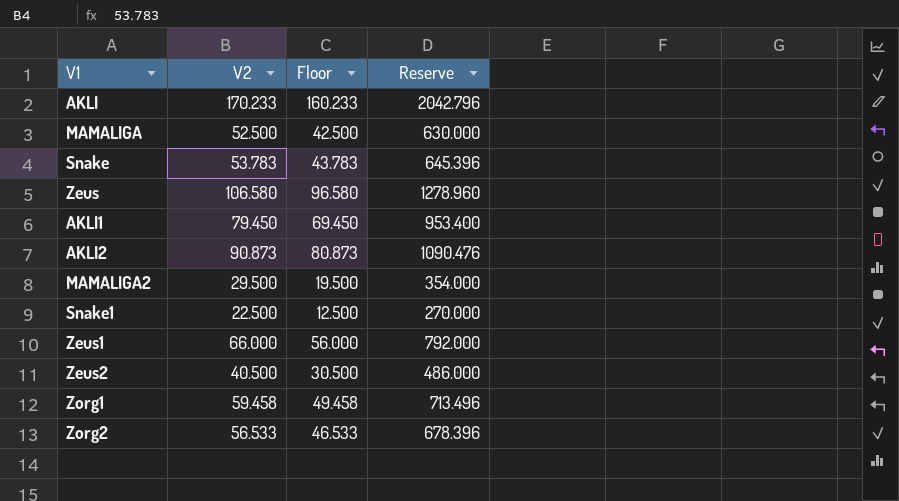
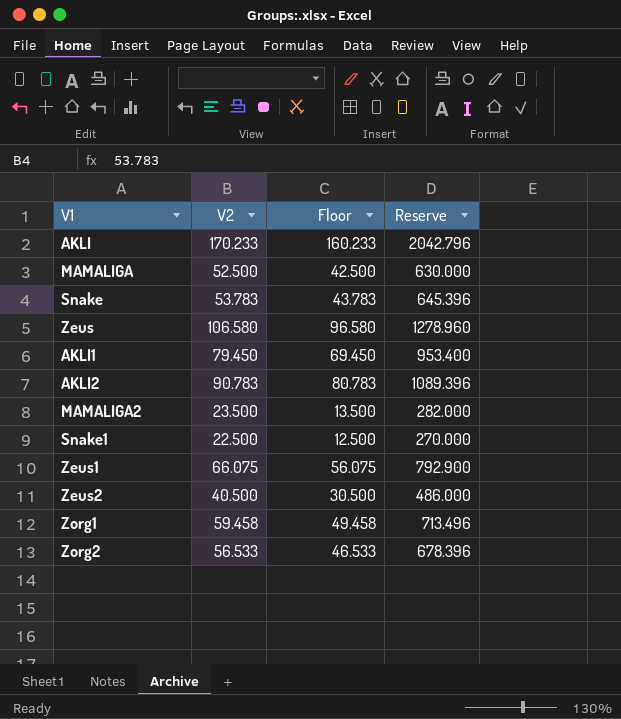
AKLI2 | V2: 90.873 -> 90.783
AKLI2 | Floor: 80.873 -> 80.783
AKLI2 | Reserve: 1090.476 -> 1089.396
MAMALIGA2 | V2: 29.500 -> 23.500
MAMALIGA2 | Floor: 19.500 -> 13.500
MAMALIGA2 | Reserve: 354.000 -> 282.000
Zeus1 | V2: 66.000 -> 66.075
Zeus1 | Floor: 56.000 -> 56.075
Zeus1 | Reserve: 792.000 -> 792.900

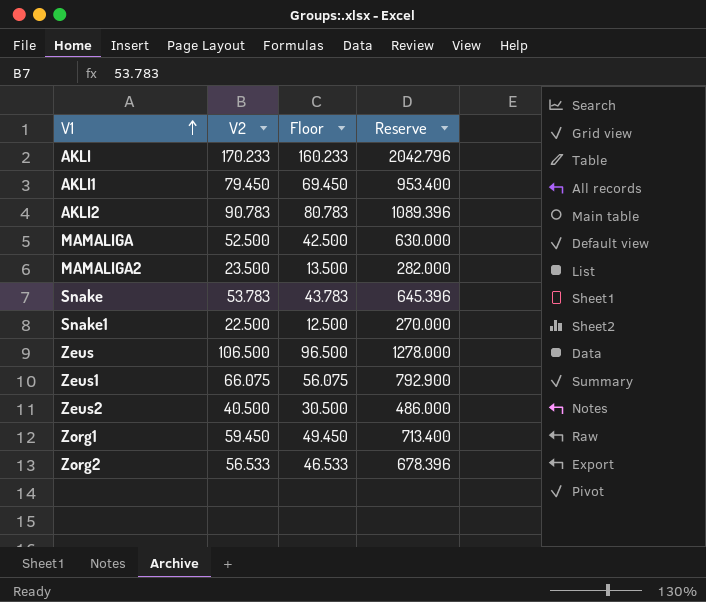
row order: none -> V1 ascending
Zeus | V2: 106.580 -> 106.500
Zeus | Floor: 96.580 -> 96.500
Zeus | Reserve: 1278.960 -> 1278.000
Zorg1 | V2: 59.458 -> 59.450
Zorg1 | Floor: 49.458 -> 49.450
Zorg1 | Reserve: 713.496 -> 713.400

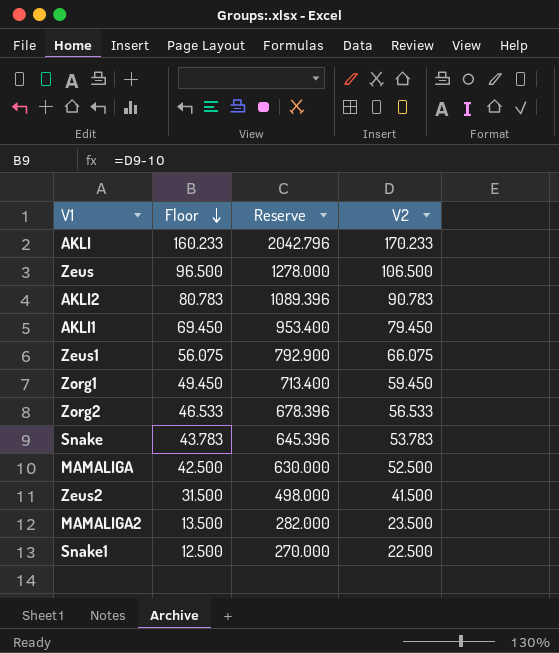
row order: V1 ascending -> Floor descending
column V2 | position: 2 -> 4
Zeus2 | Floor: 30.500 -> 31.500
Zeus2 | Reserve: 486.000 -> 498.000
Zeus2 | V2: 40.500 -> 41.500

